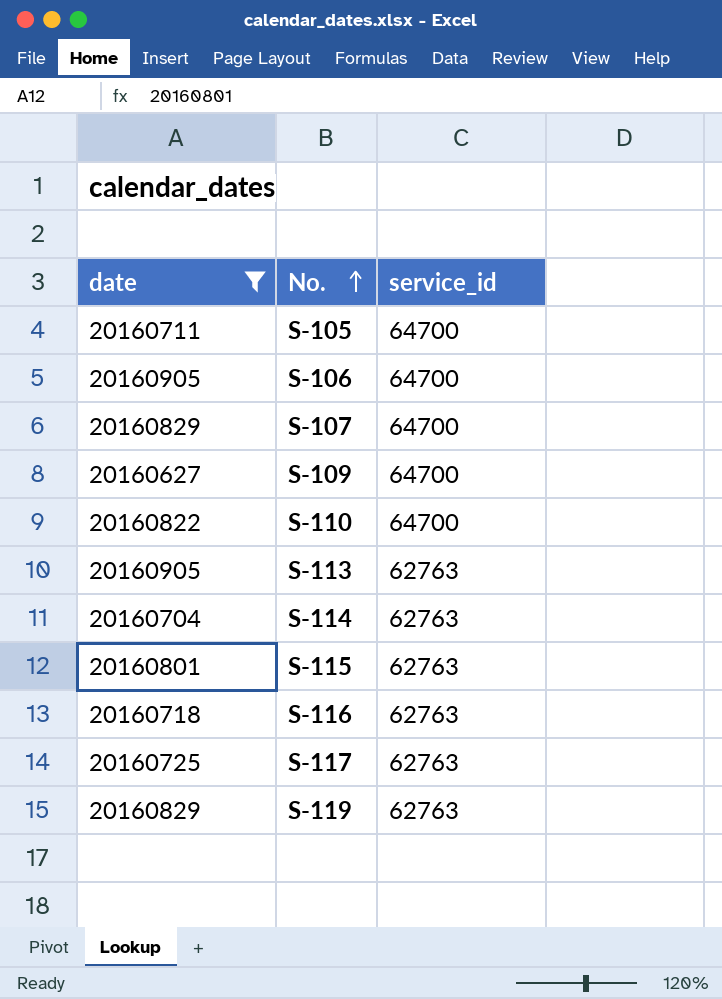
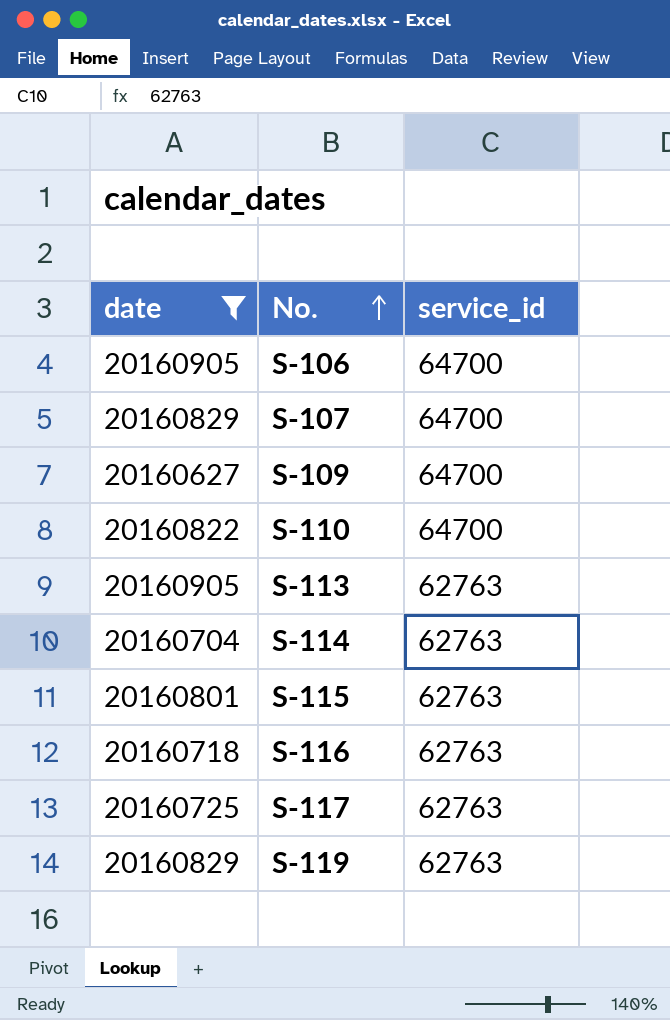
row S-105: 20160711 | 64700 -> none

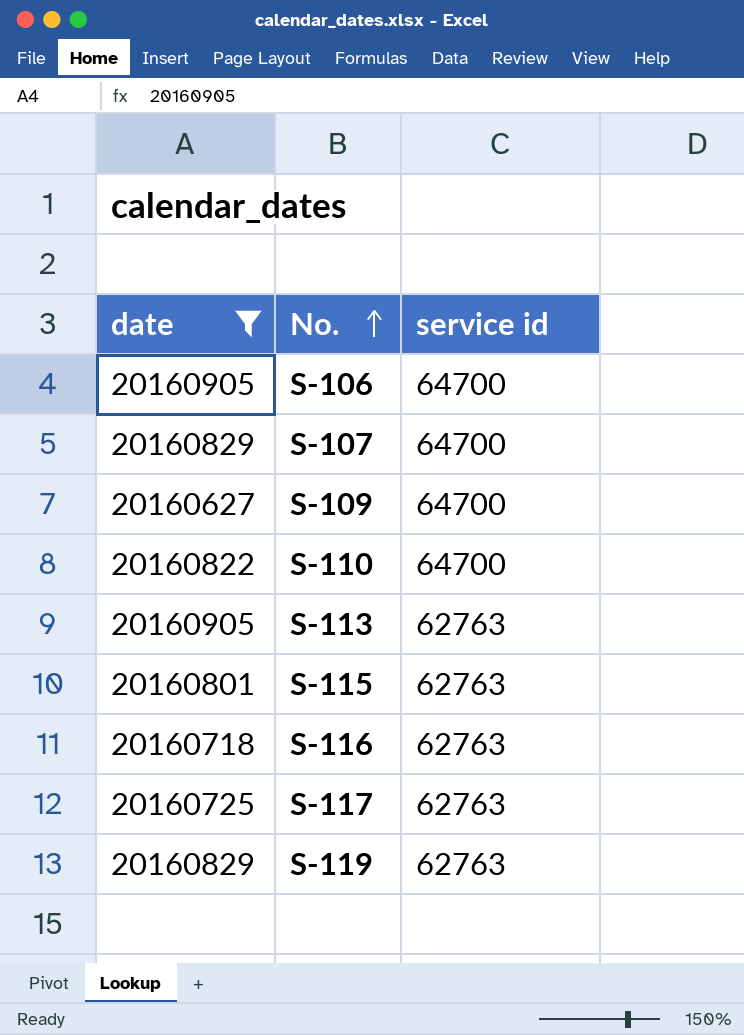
column name: service_id -> service id
row S-114: 20160704 | 62763 -> none

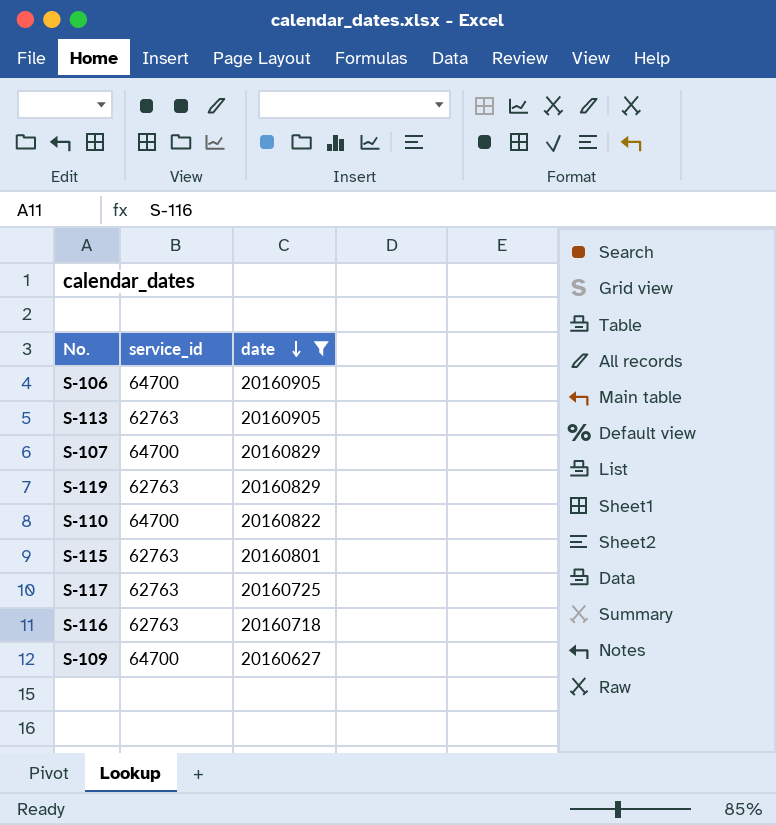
row order: No. ascending -> date descending
column name: service id -> service_id
column date | position: 1 -> 3

